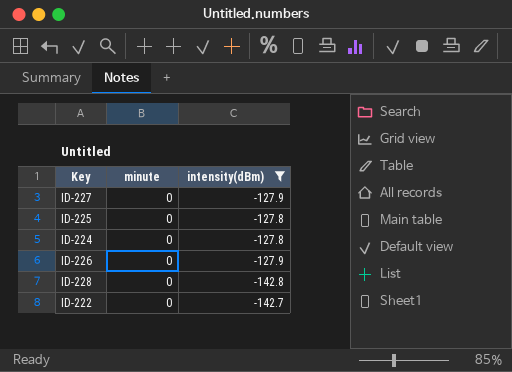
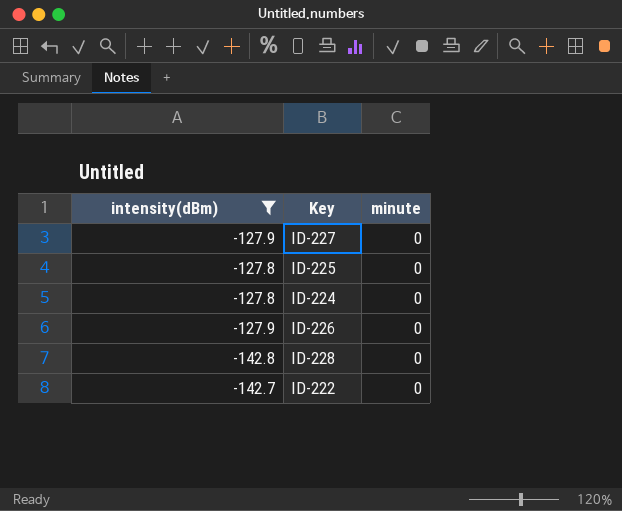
column intensity(dBm) | position: 3 -> 1

